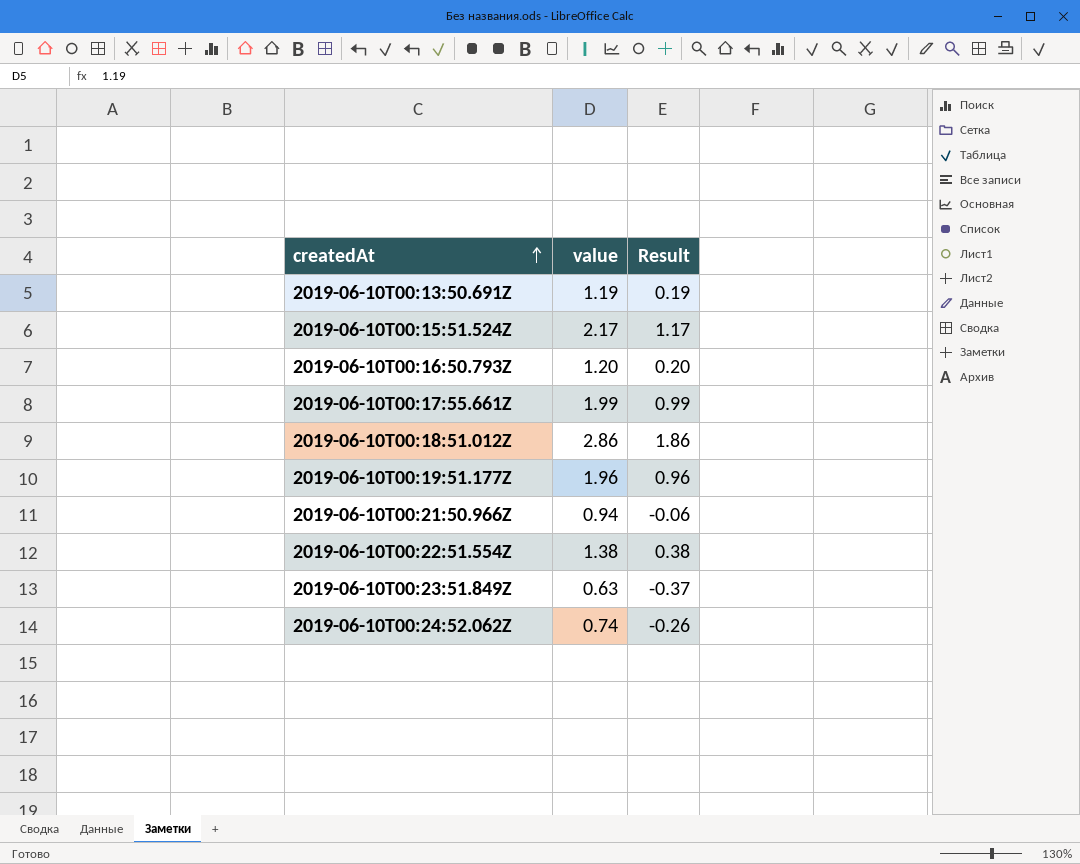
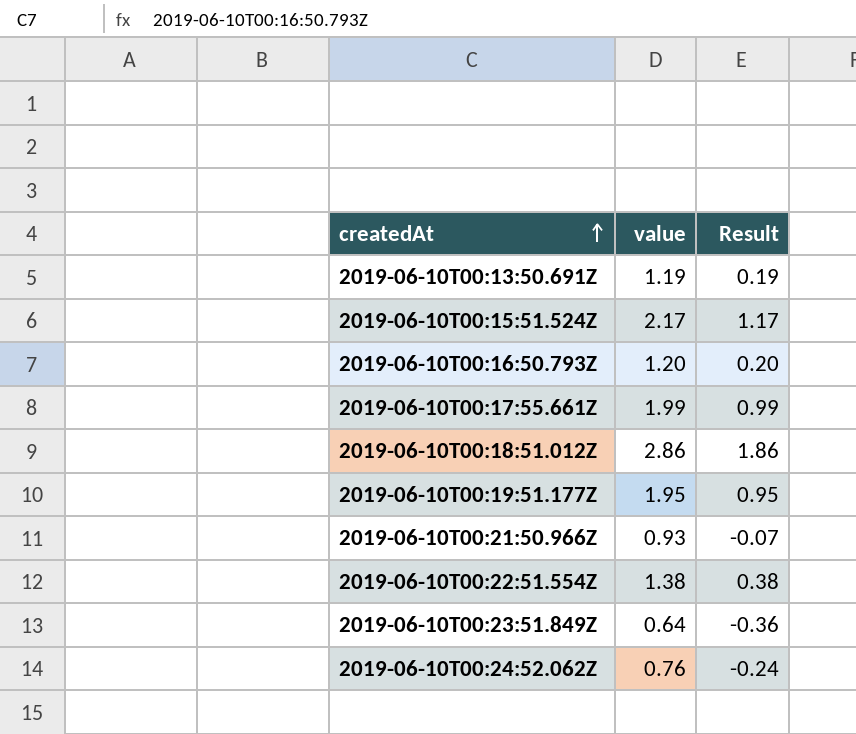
2019-06-10T00:19:51.177Z | value: 1.96 -> 1.95
2019-06-10T00:19:51.177Z | Result: 0.96 -> 0.95
2019-06-10T00:21:50.966Z | value: 0.94 -> 0.93
2019-06-10T00:21:50.966Z | Result: -0.06 -> -0.07
2019-06-10T00:23:51.849Z | value: 0.63 -> 0.64
2019-06-10T00:23:51.849Z | Result: -0.37 -> -0.36
2019-06-10T00:24:52.062Z | value: 0.74 -> 0.76
2019-06-10T00:24:52.062Z | Result: -0.26 -> -0.24

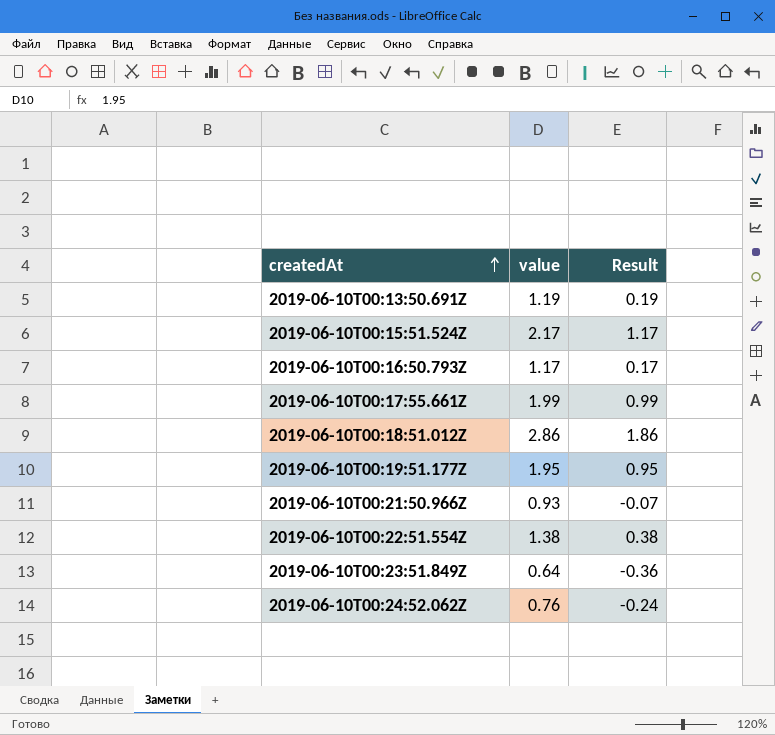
2019-06-10T00:16:50.793Z | value: 1.20 -> 1.17
2019-06-10T00:16:50.793Z | Result: 0.20 -> 0.17

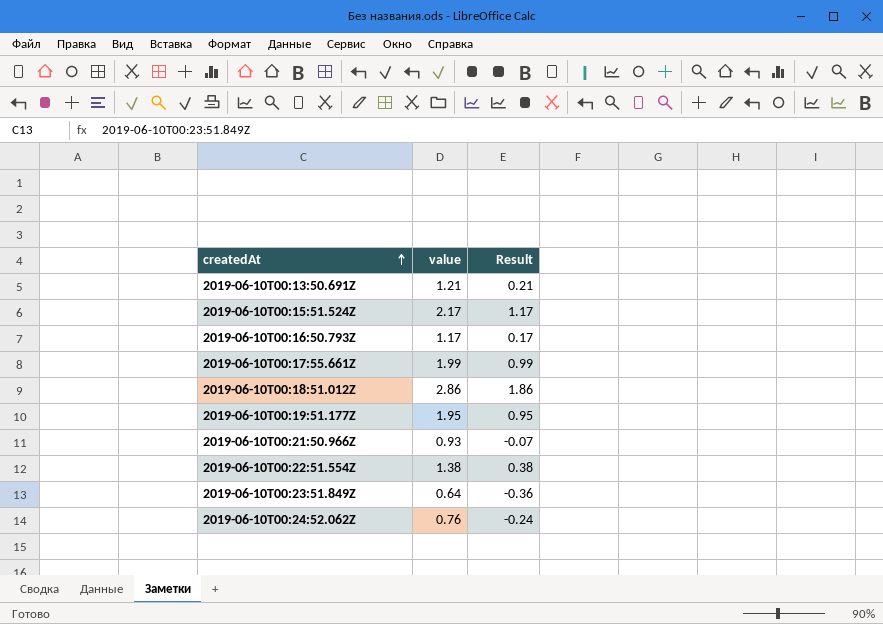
2019-06-10T00:13:50.691Z | value: 1.19 -> 1.21
2019-06-10T00:13:50.691Z | Result: 0.19 -> 0.21

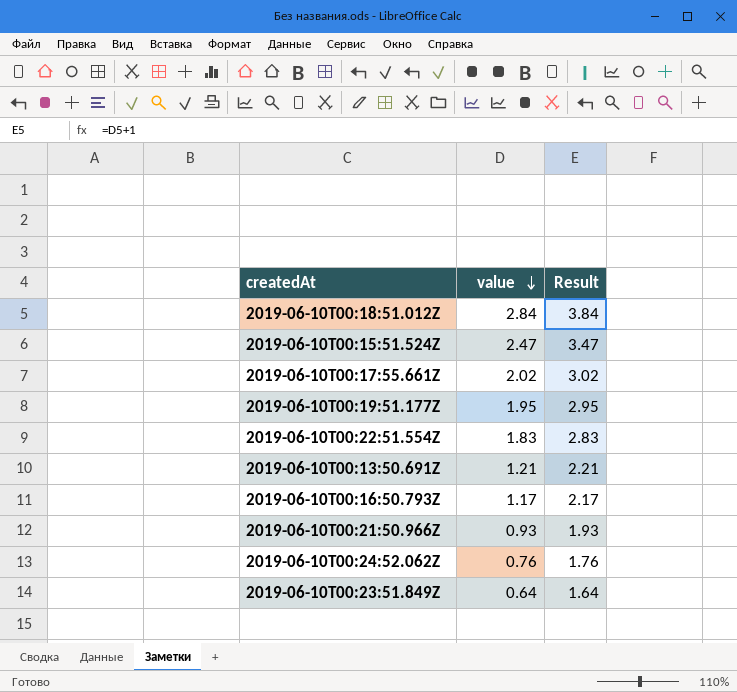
row order: createdAt ascending -> value descending
column Result | formula: [value] - 1 -> [value] + 1
2019-06-10T00:18:51.012Z | value: 2.86 -> 2.84
2019-06-10T00:15:51.524Z | value: 2.17 -> 2.47
2019-06-10T00:17:55.661Z | value: 1.99 -> 2.02
2019-06-10T00:22:51.554Z | value: 1.38 -> 1.83

